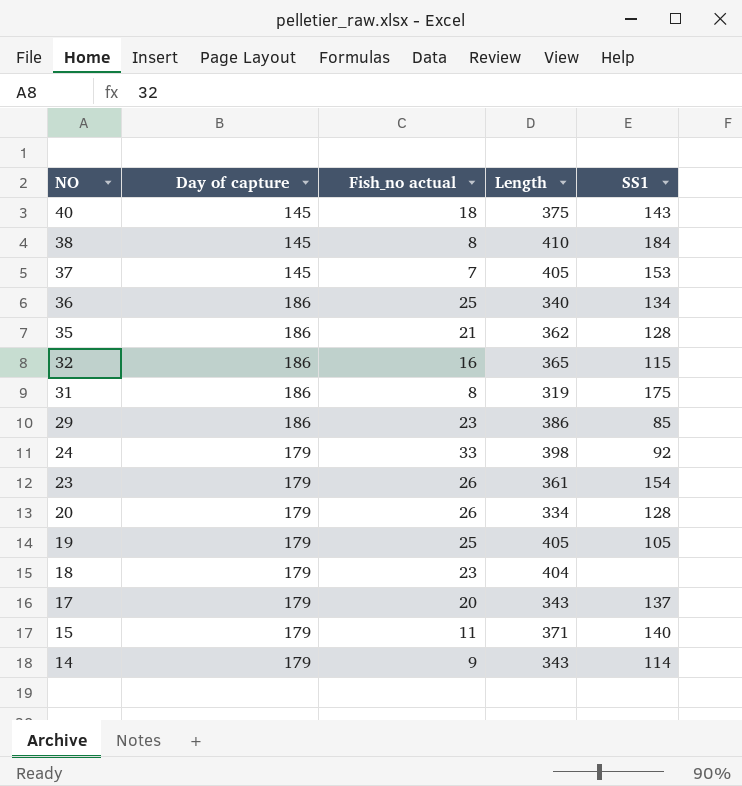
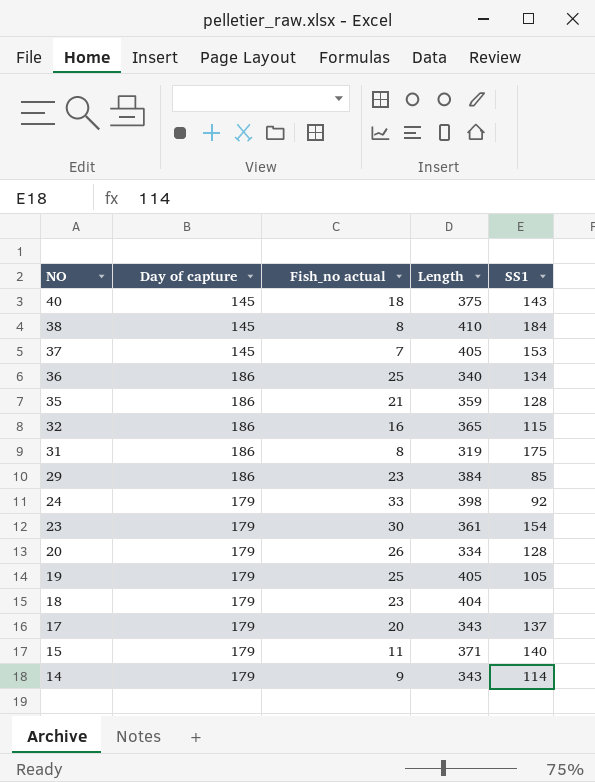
35 | Length: 362 -> 359
29 | Length: 386 -> 384
23 | Fish_no actual: 26 -> 30

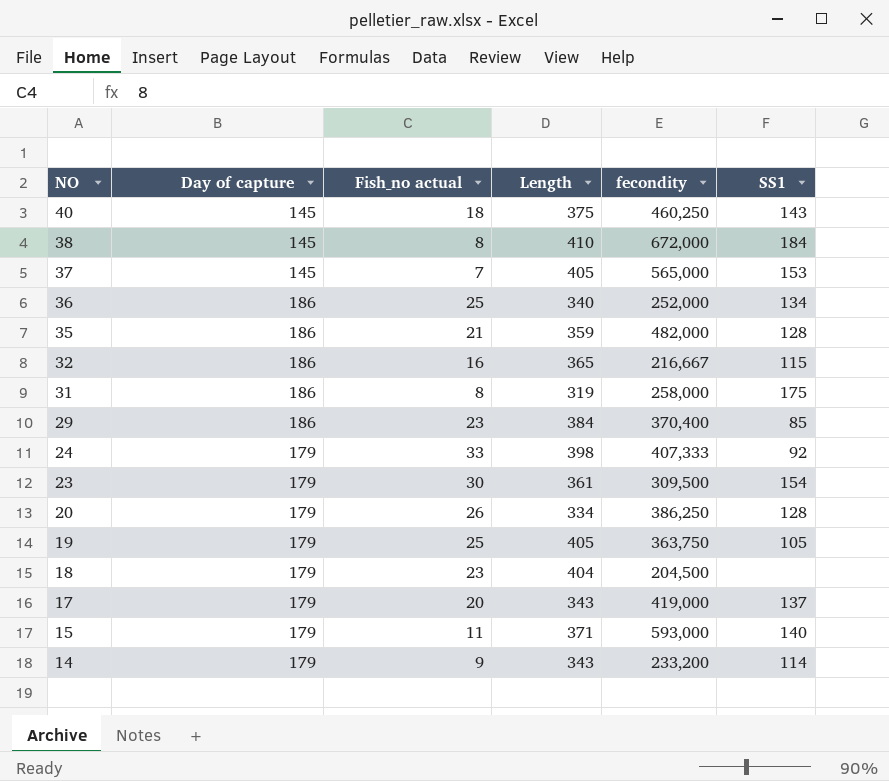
column fecondity | position: none -> 5

